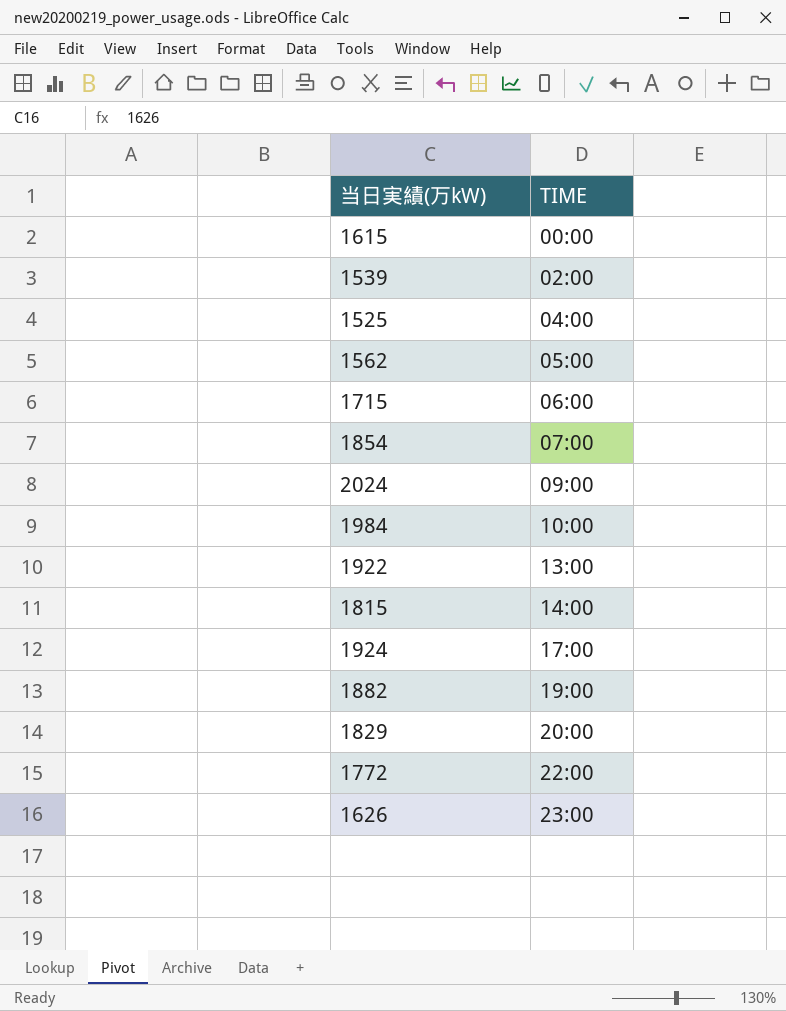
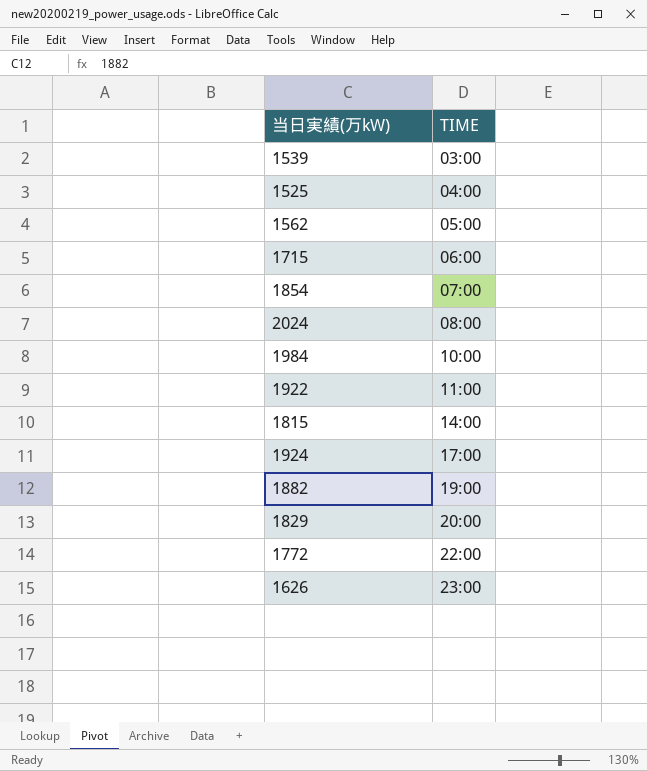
row 1615: 00:00 -> none
1539 | TIME: 02:00 -> 03:00
2024 | TIME: 09:00 -> 08:00
1922 | TIME: 13:00 -> 11:00

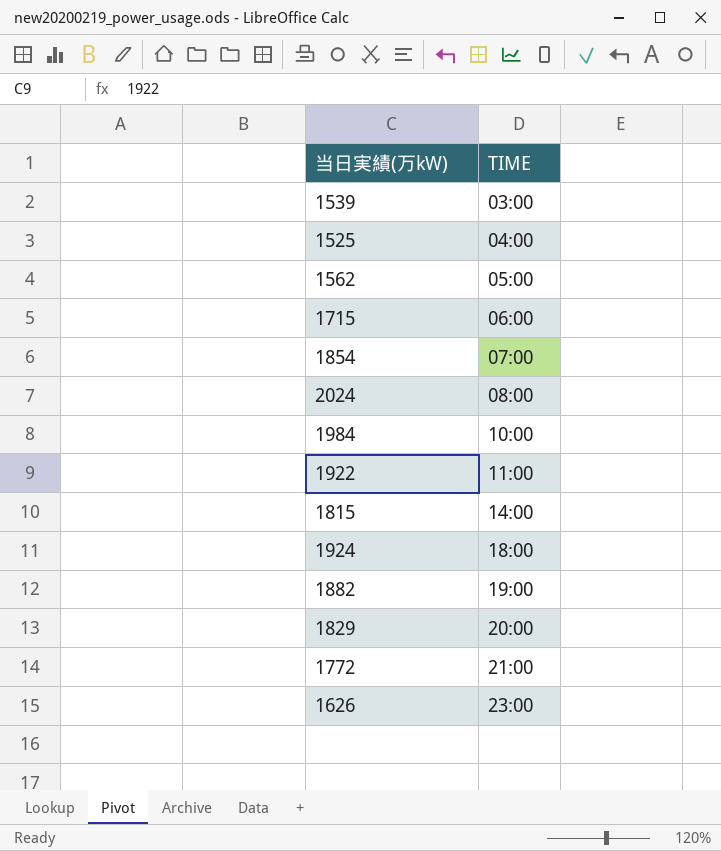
1924 | TIME: 17:00 -> 18:00
1772 | TIME: 22:00 -> 21:00

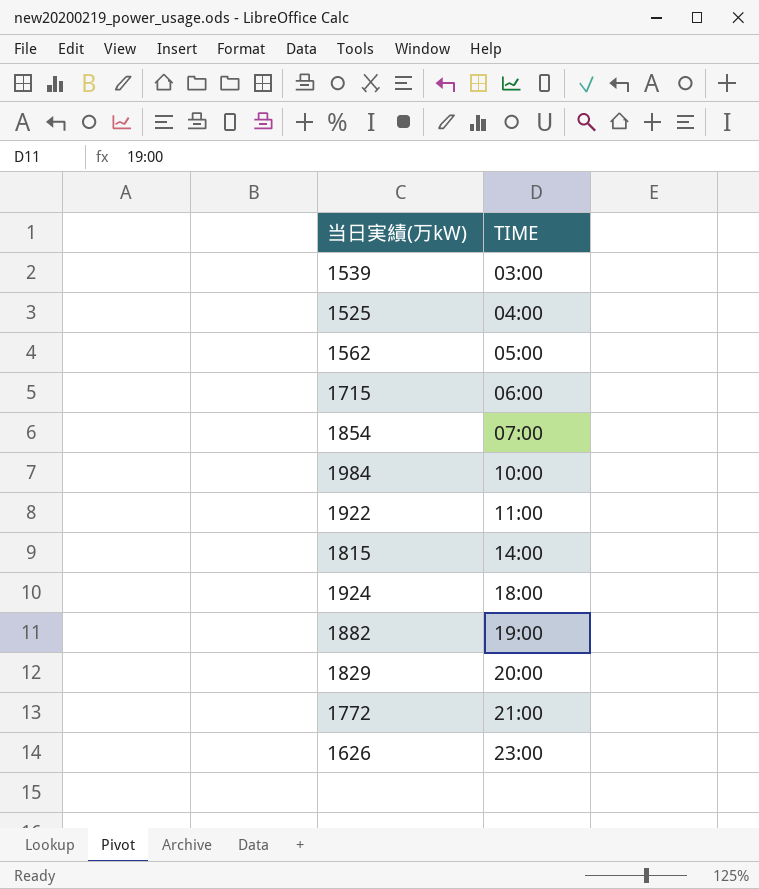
row 2024: 08:00 -> none

